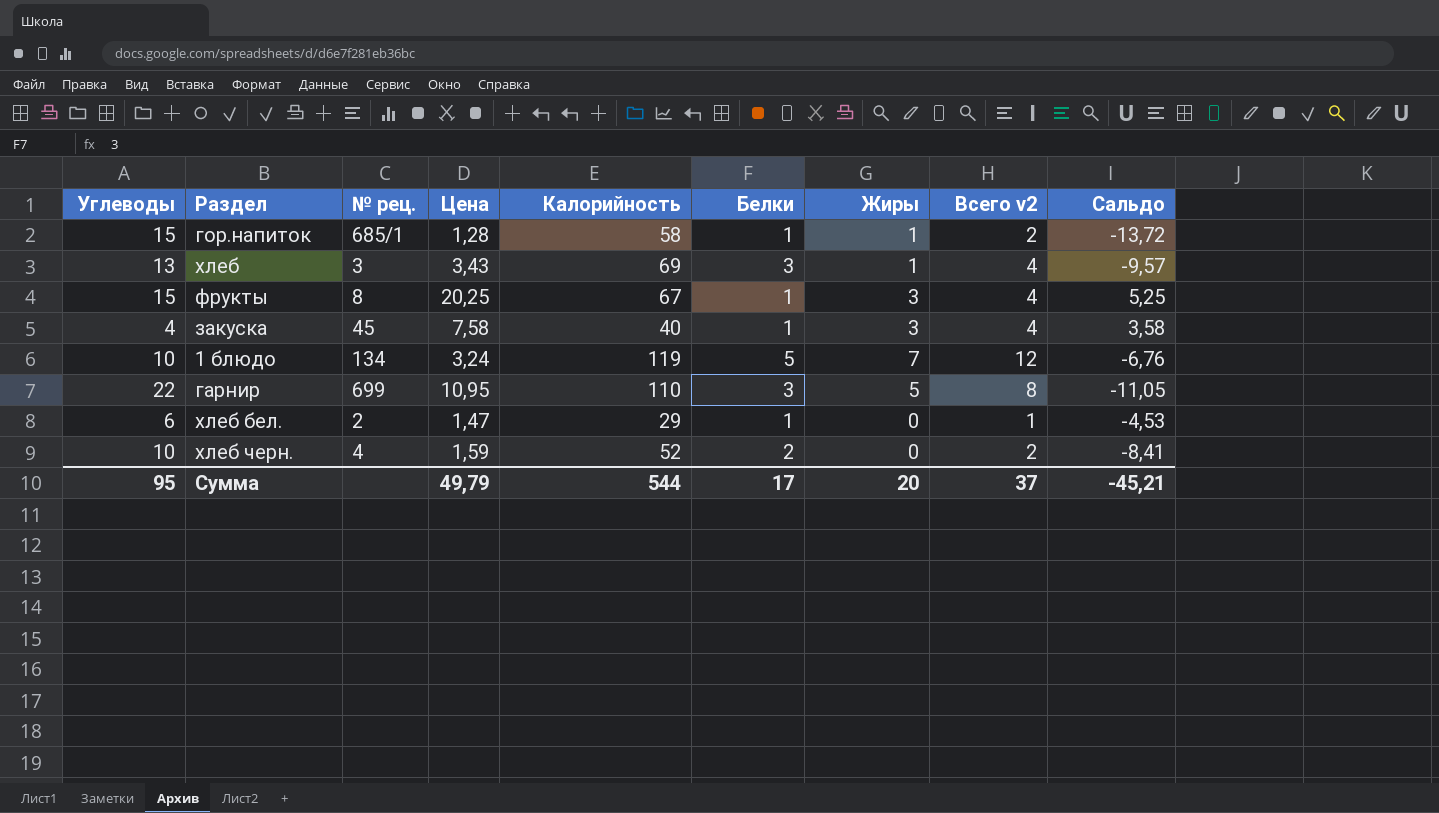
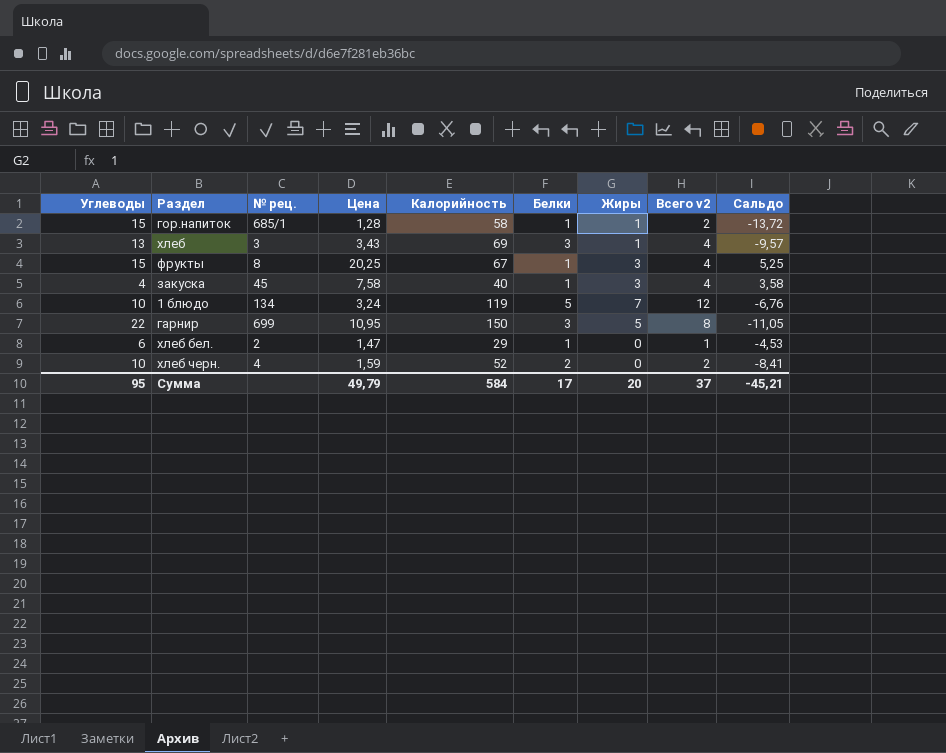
гарнир | Калорийность: 110 -> 150
Сумма | Калорийность: 544 -> 584

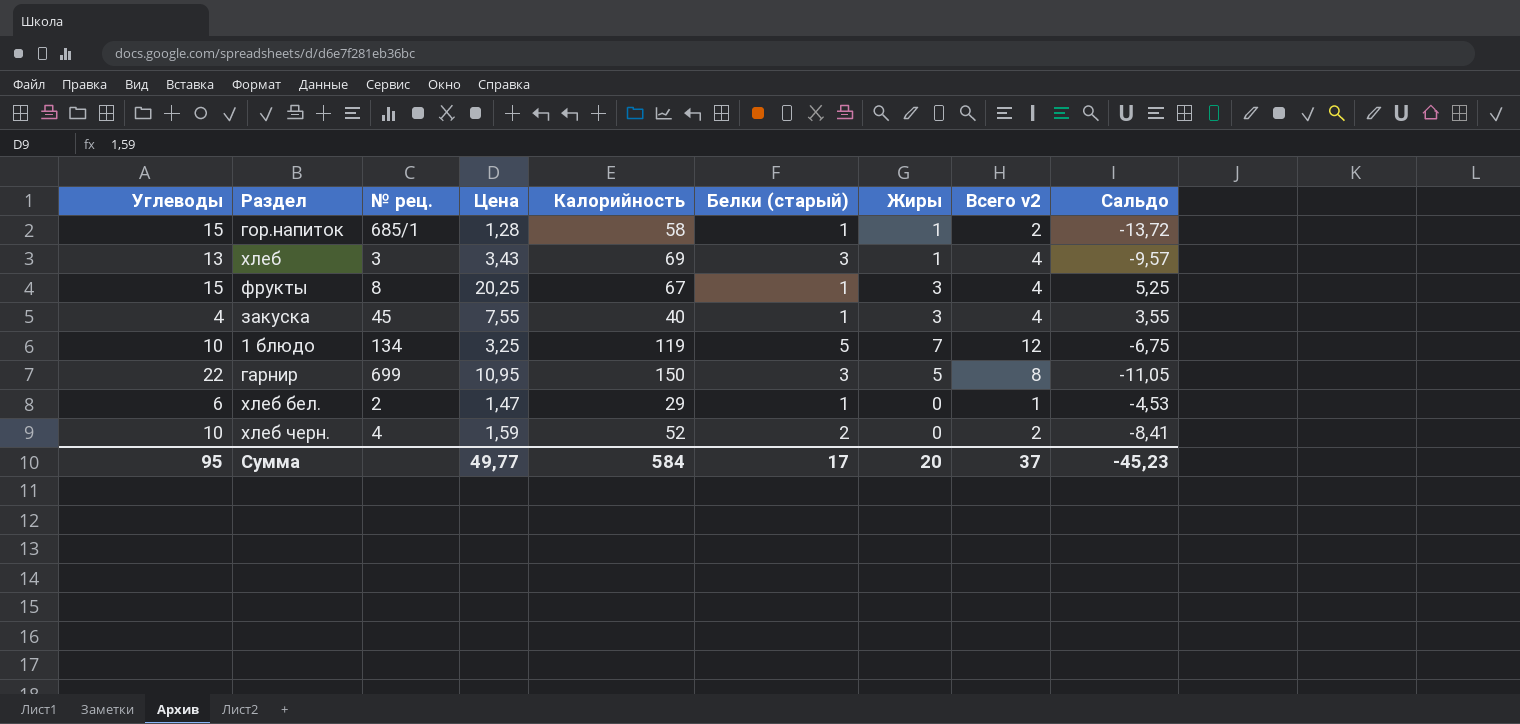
column name: Белки -> Белки (старый)
закуска | Цена: 7,58 -> 7,55
закуска | Сальдо: 3,58 -> 3,55
1 блюдо | Цена: 3,24 -> 3,25
1 блюдо | Сальдо: -6,76 -> -6,75
Сумма | Цена: 49,79 -> 49,77
Сумма | Сальдо: -45,21 -> -45,23

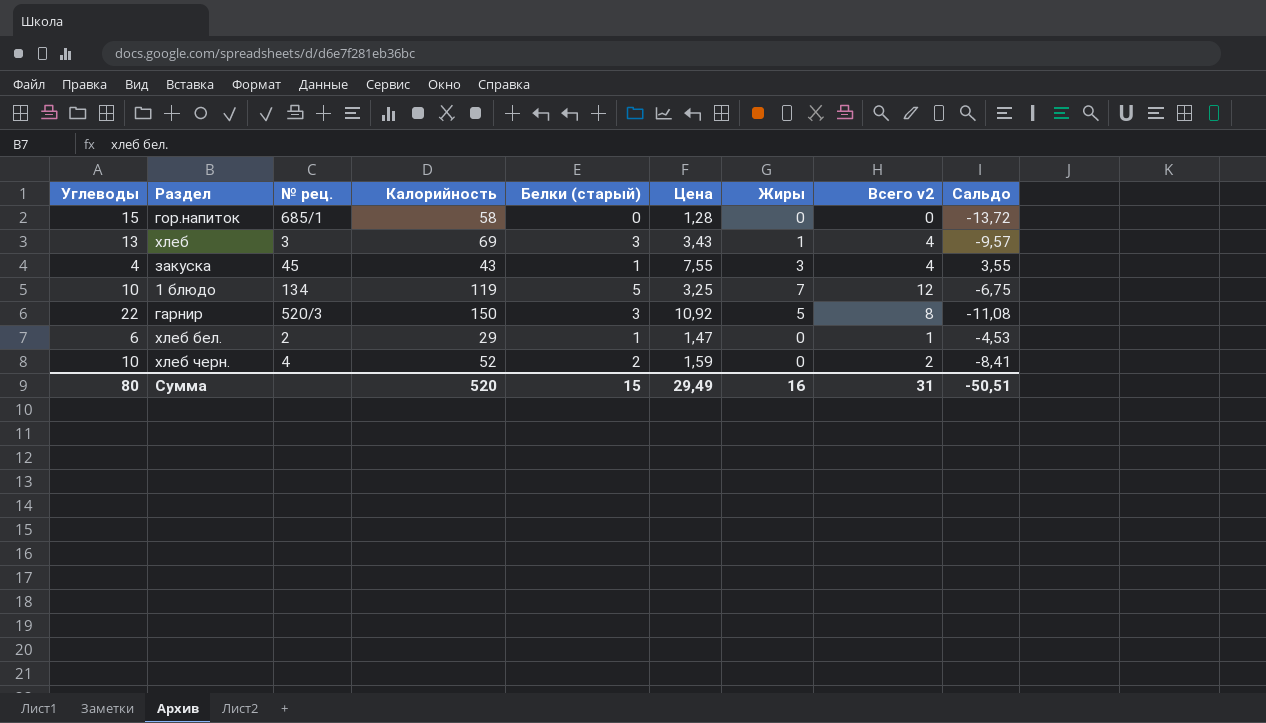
column Цена | position: 4 -> 6
row фрукты: 15 | 8 | 20,25 | 67 | 1 | 3 | 4 | 5,25 -> none
гор.напиток | Белки (старый): 1 -> 0
гор.напиток | Жиры: 1 -> 0
гор.напиток | Всего v2: 2 -> 0
закуска | Калорийность: 40 -> 43
гарнир | № рец.: 699 -> 520/3
гарнир | Цена: 10,95 -> 10,92
гарнир | Сальдо: -11,05 -> -11,08
Сумма | Углеводы: 95 -> 80
Сумма | Калорийность: 584 -> 520
Сумма | Белки (старый): 17 -> 15
Сумма | Цена: 49,77 -> 29,49
Сумма | Жиры: 20 -> 16
Сумма | Всего v2: 37 -> 31
Сумма | Сальдо: -45,23 -> -50,51

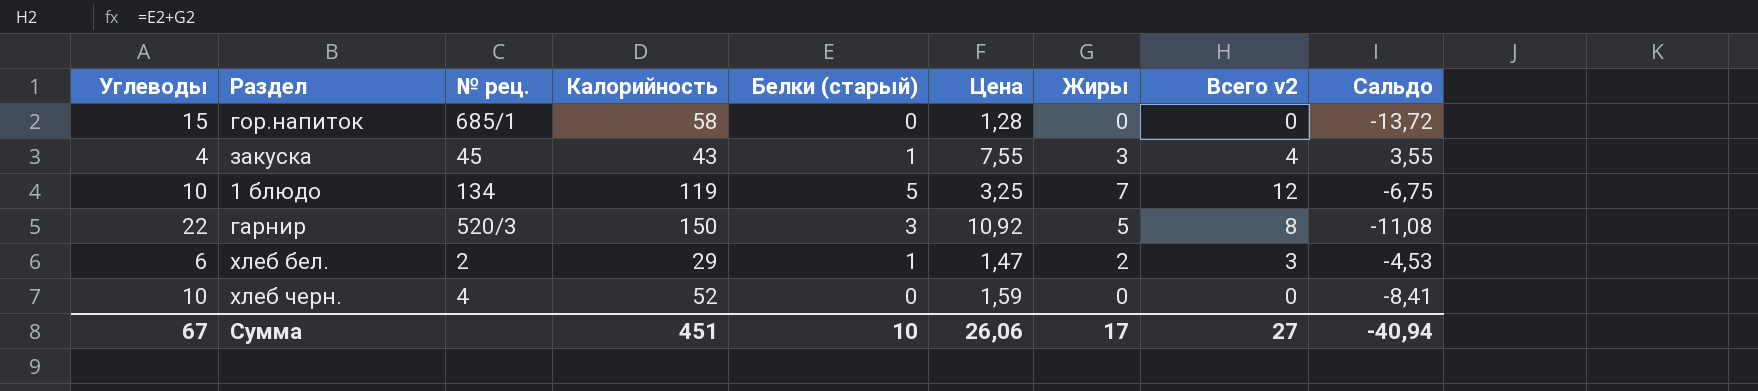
row хлеб: 13 | 3 | 69 | 3 | 3,43 | 1 | 4 | -9,57 -> none
хлеб бел. | Жиры: 0 -> 2
хлеб бел. | Всего v2: 1 -> 3
хлеб черн. | Белки (старый): 2 -> 0
хлеб черн. | Всего v2: 2 -> 0
Сумма | Углеводы: 80 -> 67
Сумма | Калорийность: 520 -> 451
Сумма | Белки (старый): 15 -> 10
Сумма | Цена: 29,49 -> 26,06
Сумма | Жиры: 16 -> 17
Сумма | Всего v2: 31 -> 27
Сумма | Сальдо: -50,51 -> -40,94

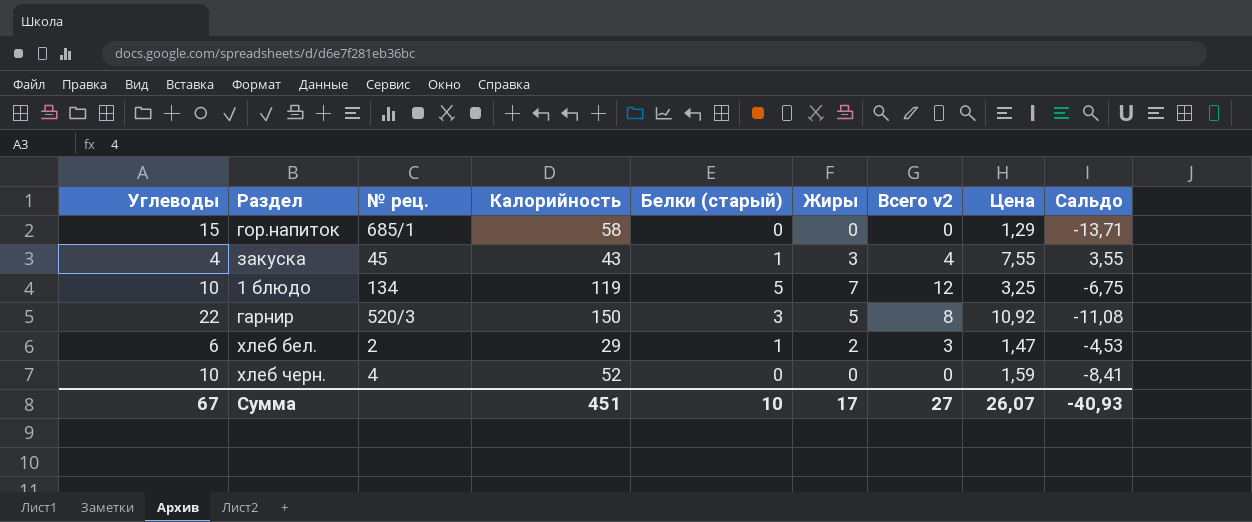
column Цена | position: 6 -> 8
гор.напиток | Цена: 1,28 -> 1,29
гор.напиток | Сальдо: -13,72 -> -13,71
Сумма | Цена: 26,06 -> 26,07
Сумма | Сальдо: -40,94 -> -40,93

